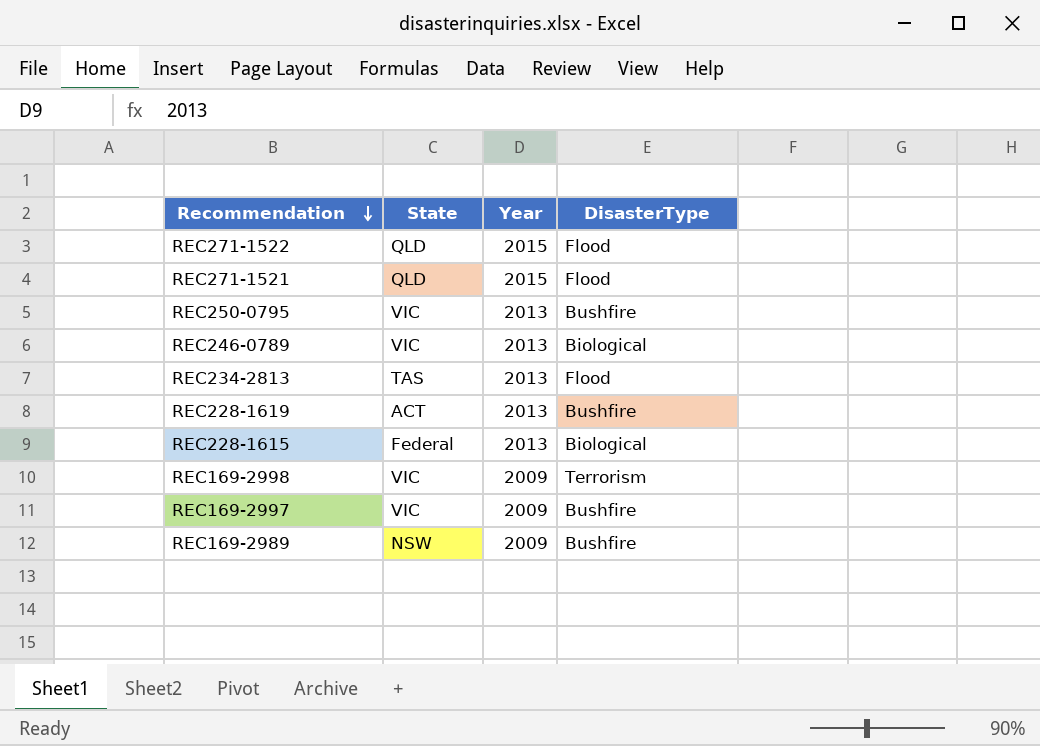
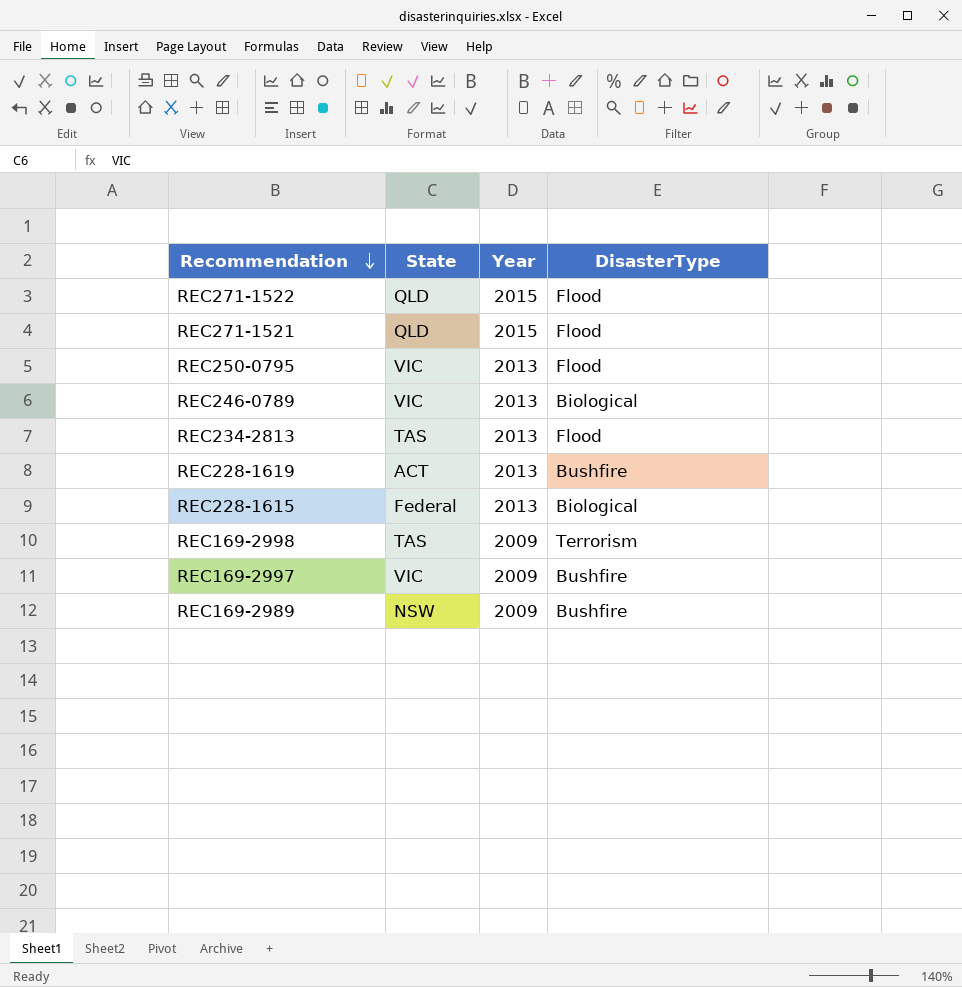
REC250-0795 | DisasterType: Bushfire -> Flood
REC169-2998 | State: VIC -> TAS

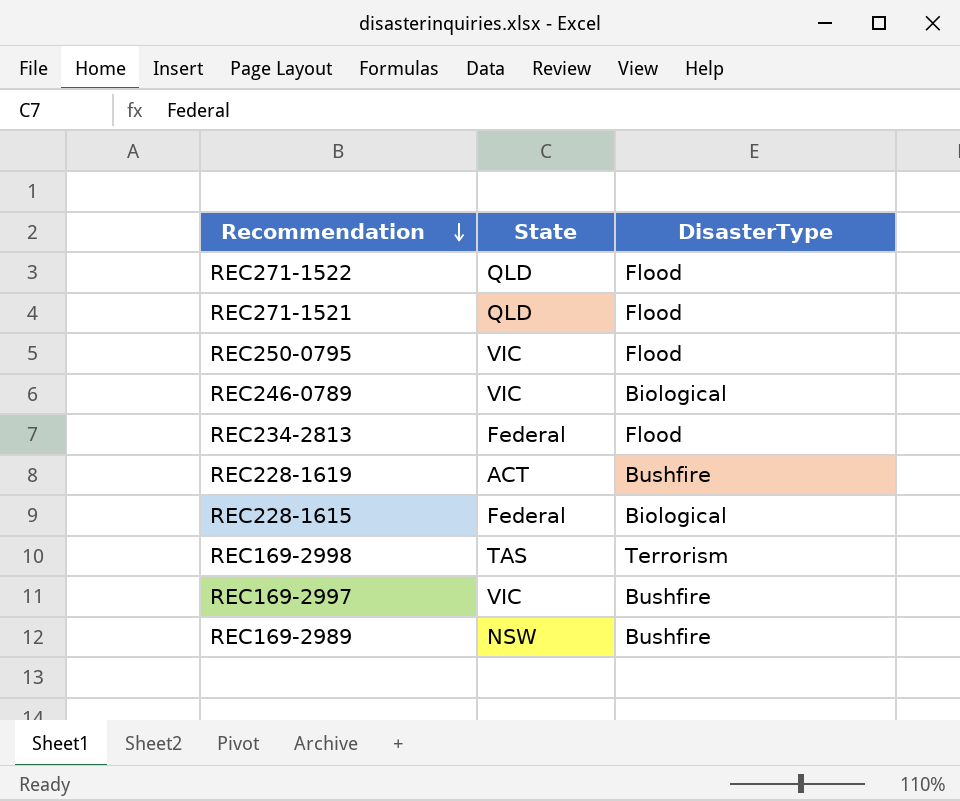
column Year | position: 3 -> none
REC234-2813 | State: TAS -> Federal

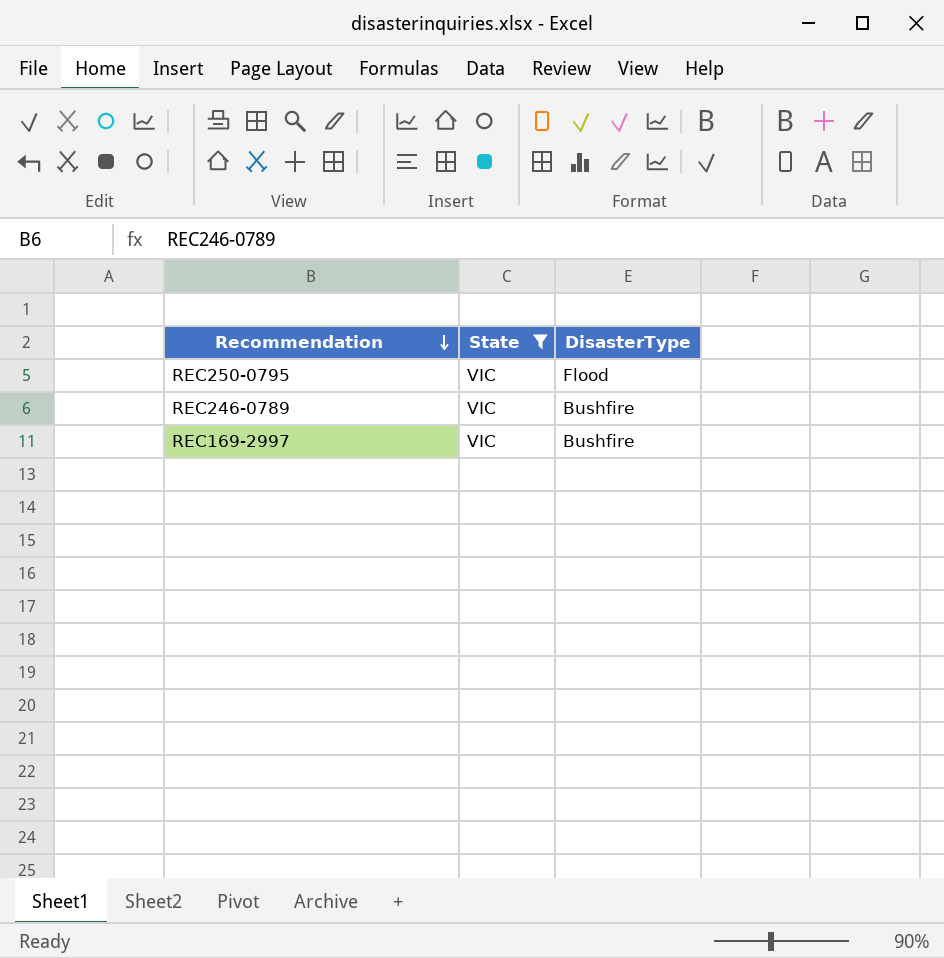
filter: none -> State = VIC
REC246-0789 | DisasterType: Biological -> Bushfire

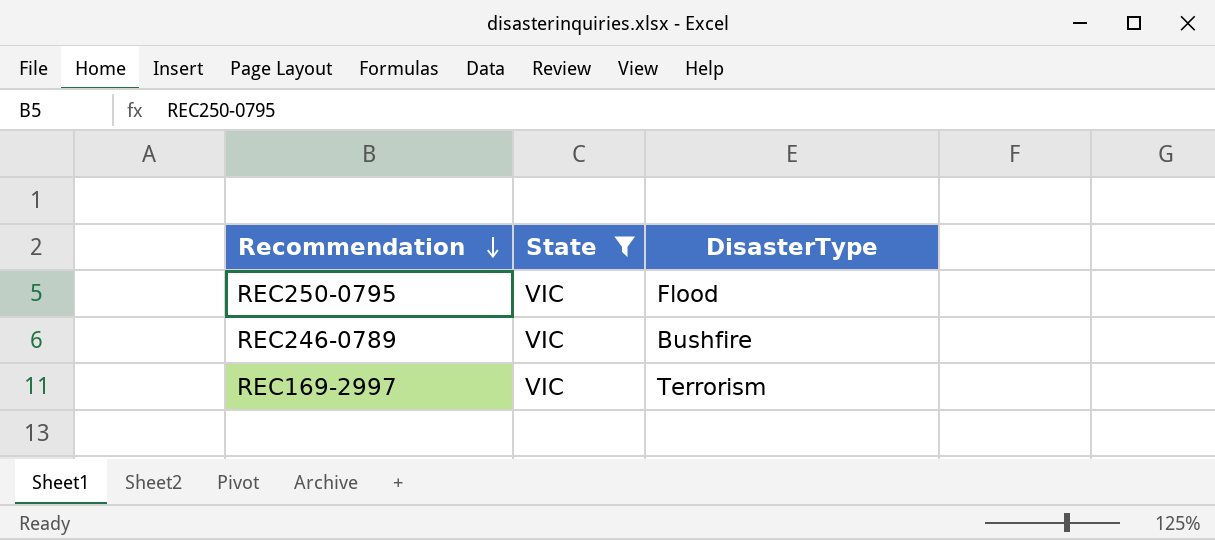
REC169-2997 | DisasterType: Bushfire -> Terrorism

